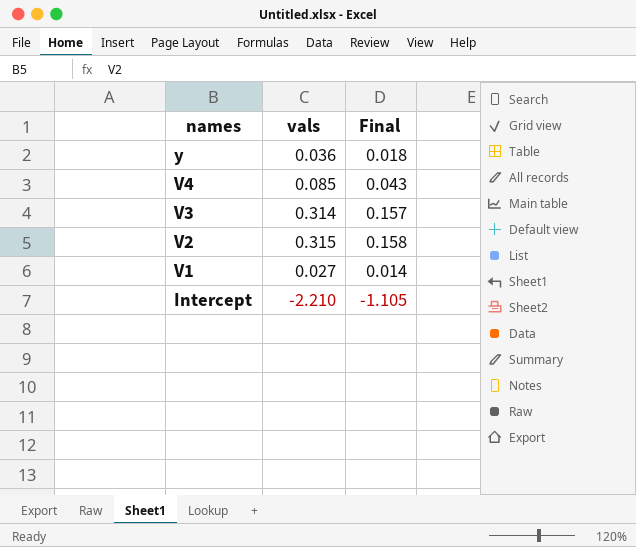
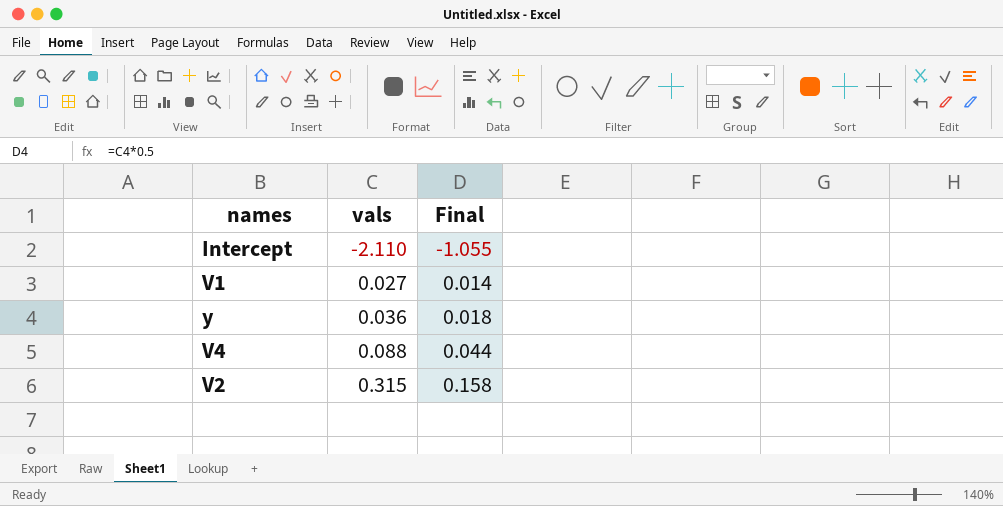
row order: names descending -> vals ascending
row V3: 0.314 | 0.157 -> none
Intercept | vals: -2.210 -> -2.110
Intercept | Final: -1.105 -> -1.055
V4 | vals: 0.085 -> 0.088
V4 | Final: 0.043 -> 0.044

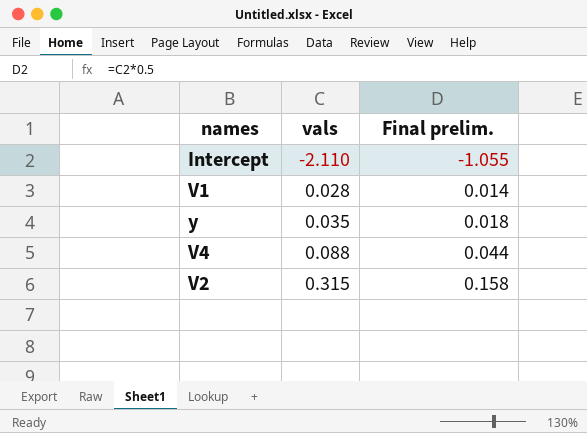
column name: Final -> Final prelim.
V1 | vals: 0.027 -> 0.028
y | vals: 0.036 -> 0.035

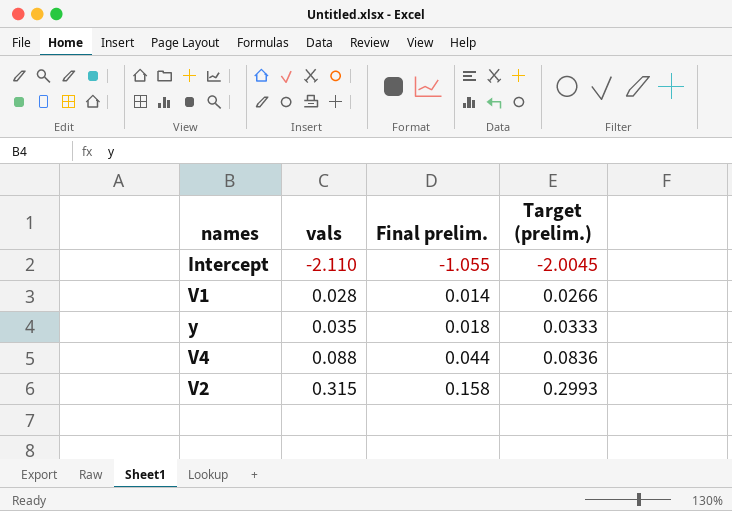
column Target (prelim.) | formula: none -> [vals] * 0.95

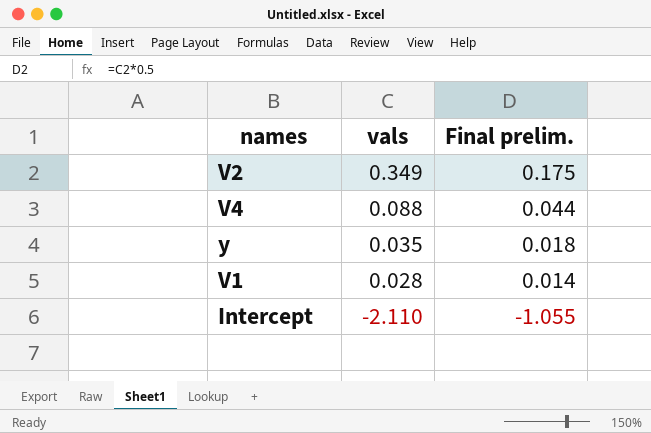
row order: vals ascending -> vals descending
column Target (prelim.) | formula: [vals] * 0.95 -> none
V2 | vals: 0.315 -> 0.349
V2 | Final prelim.: 0.158 -> 0.175

